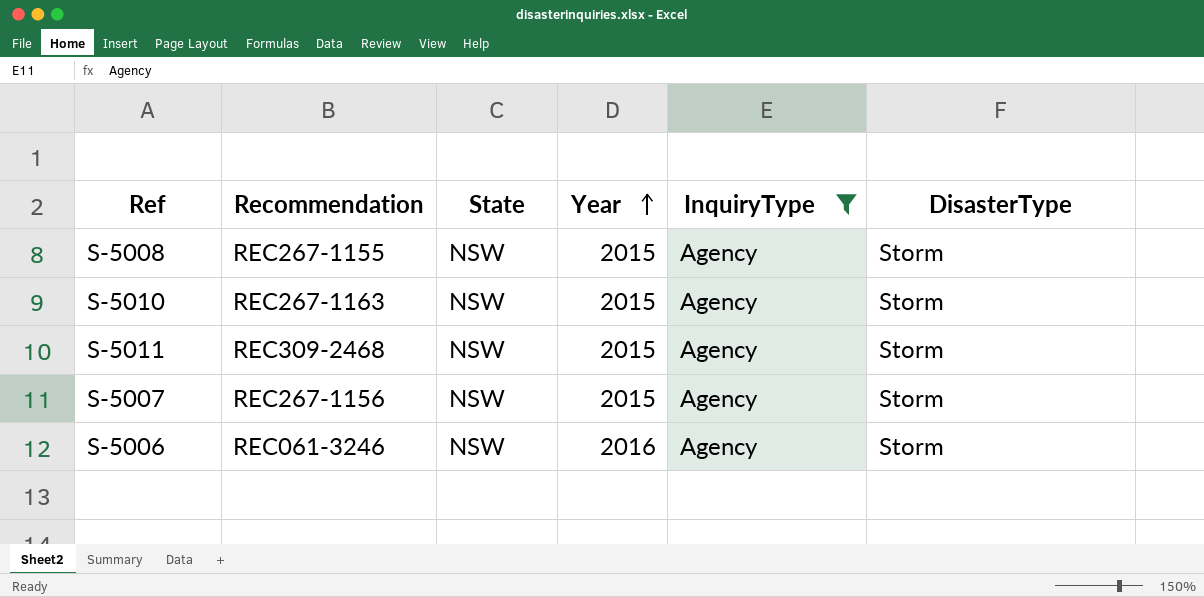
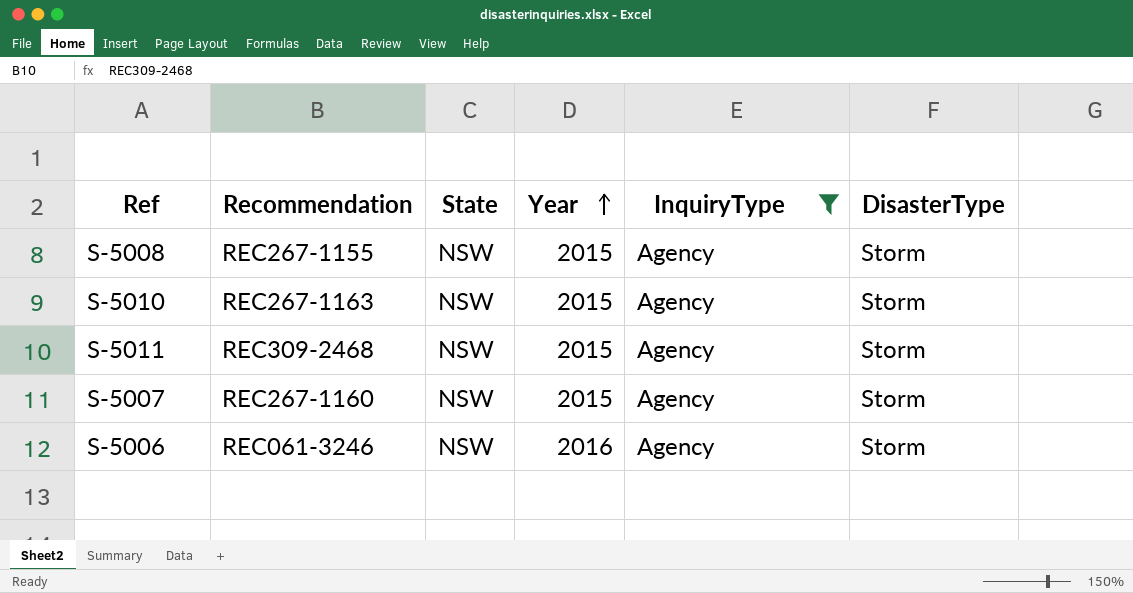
S-5007 | Recommendation: REC267-1156 -> REC267-1160

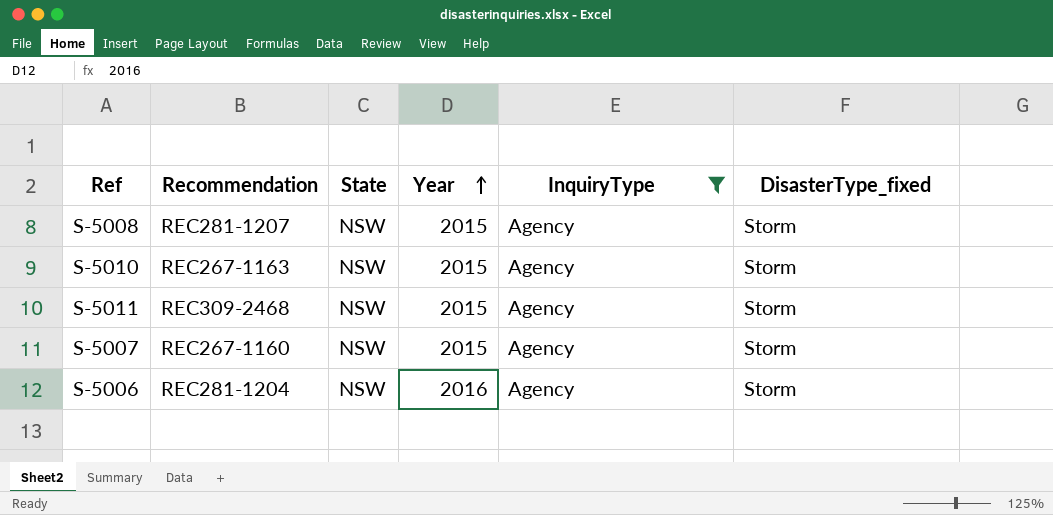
column name: DisasterType -> DisasterType_fixed
S-5008 | Recommendation: REC267-1155 -> REC281-1207
S-5006 | Recommendation: REC061-3246 -> REC281-1204

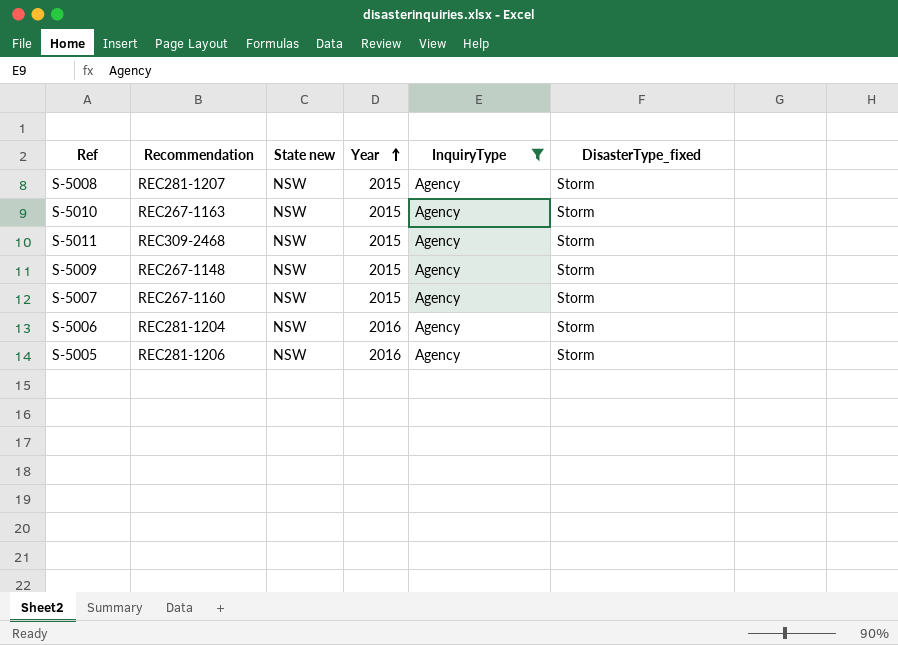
column name: State -> State new
row S-5009: none -> REC267-1148 | NSW | 2015 | Agency | Storm
row S-5005: none -> REC281-1206 | NSW | 2016 | Agency | Storm

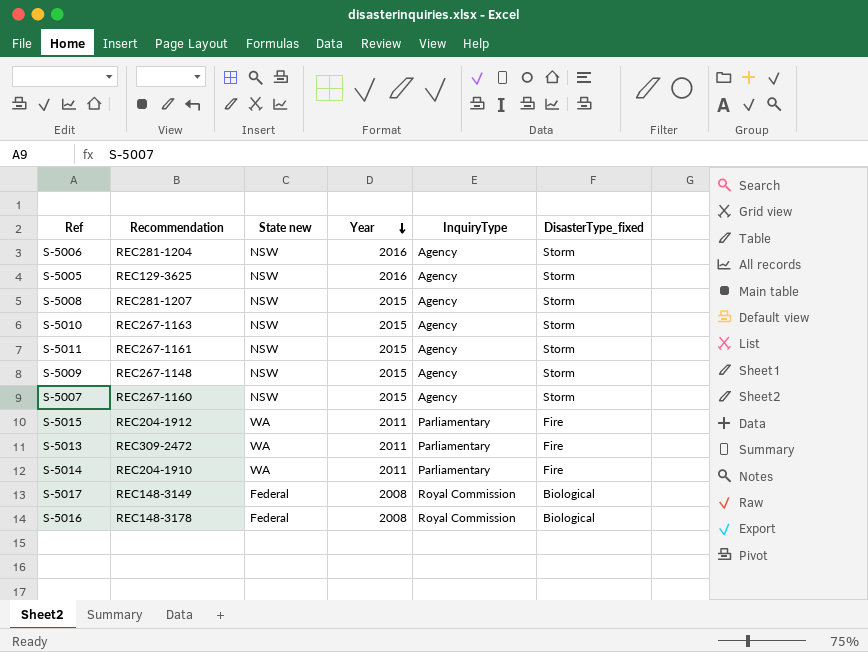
filter: InquiryType = Agency -> none
row order: Year ascending -> Year descending
S-5005 | Recommendation: REC281-1206 -> REC129-3625
S-5011 | Recommendation: REC309-2468 -> REC267-1161

